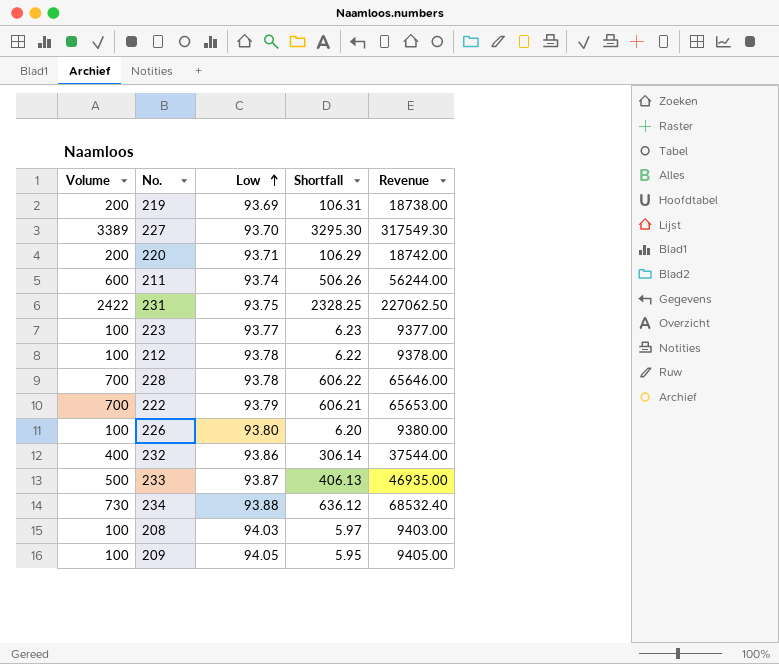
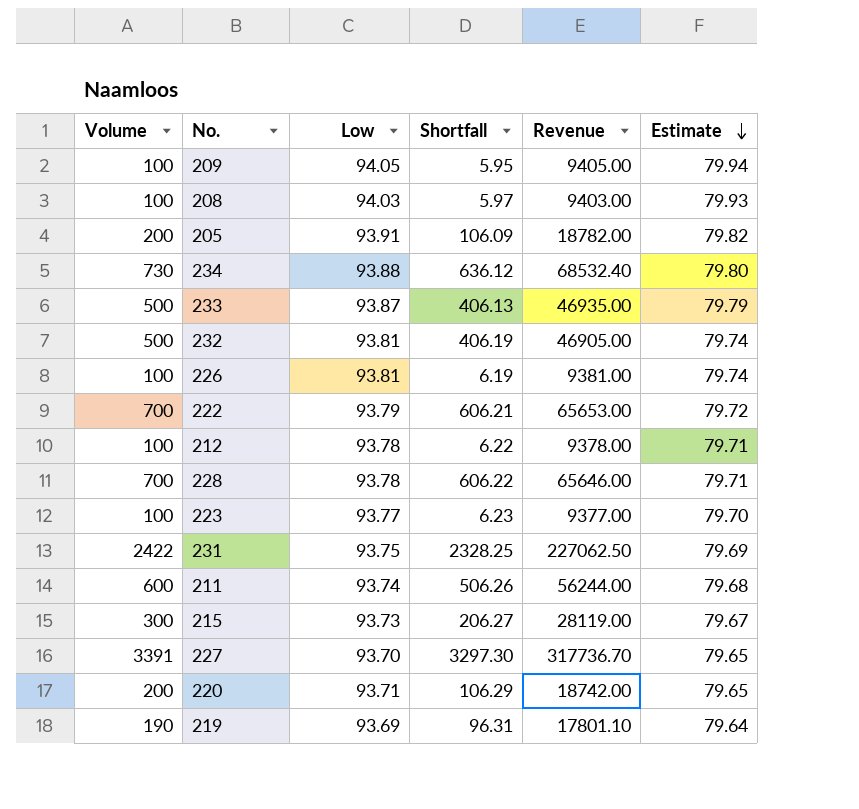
row order: Low ascending -> Estimate descending
column Estimate | formula: none -> [Low] * 0.85
row 205: none -> 200 | 93.91 | 106.09 | 18782.00 | 79.82
232 | Volume: 400 -> 500
232 | Low: 93.86 -> 93.81
232 | Shortfall: 306.14 -> 406.19
232 | Revenue: 37544.00 -> 46905.00
226 | Low: 93.80 -> 93.81
226 | Shortfall: 6.20 -> 6.19
226 | Revenue: 9380.00 -> 9381.00
row 215: none -> 300 | 93.73 | 206.27 | 28119.00 | 79.67
227 | Volume: 3389 -> 3391
227 | Shortfall: 3295.30 -> 3297.30
227 | Revenue: 317549.30 -> 317736.70
219 | Volume: 200 -> 190
219 | Shortfall: 106.31 -> 96.31
219 | Revenue: 18738.00 -> 17801.10

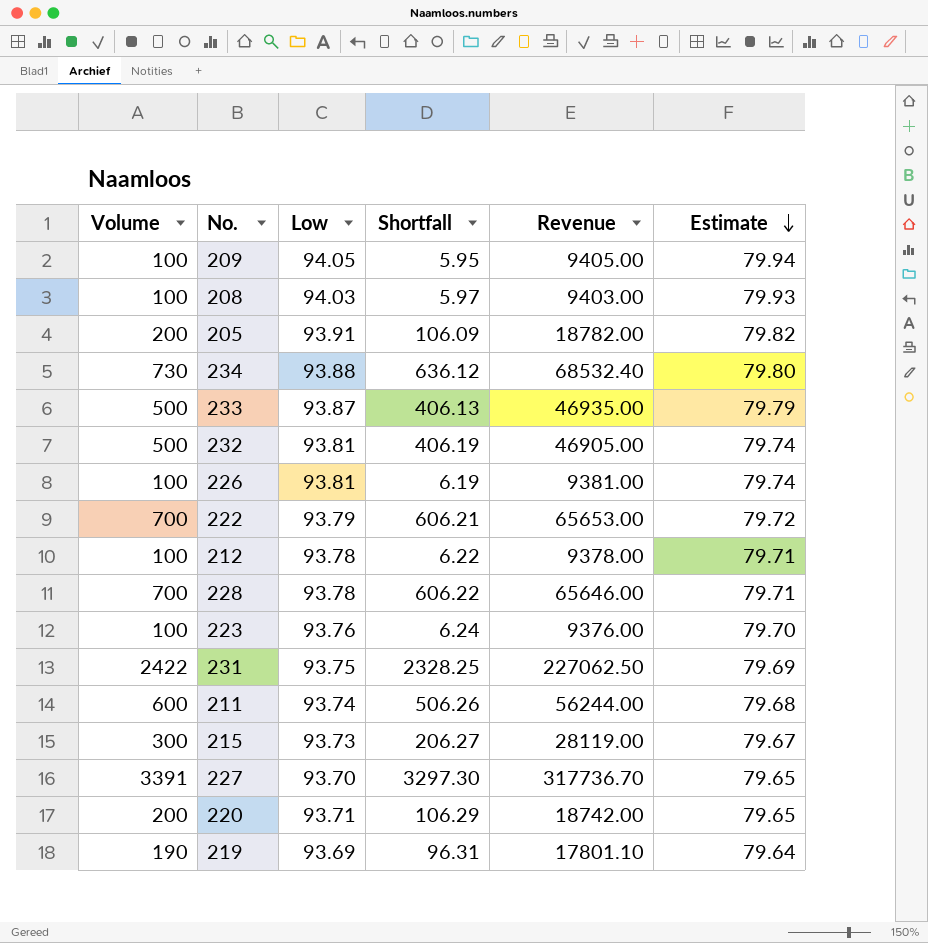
223 | Low: 93.77 -> 93.76
223 | Shortfall: 6.23 -> 6.24
223 | Revenue: 9377.00 -> 9376.00

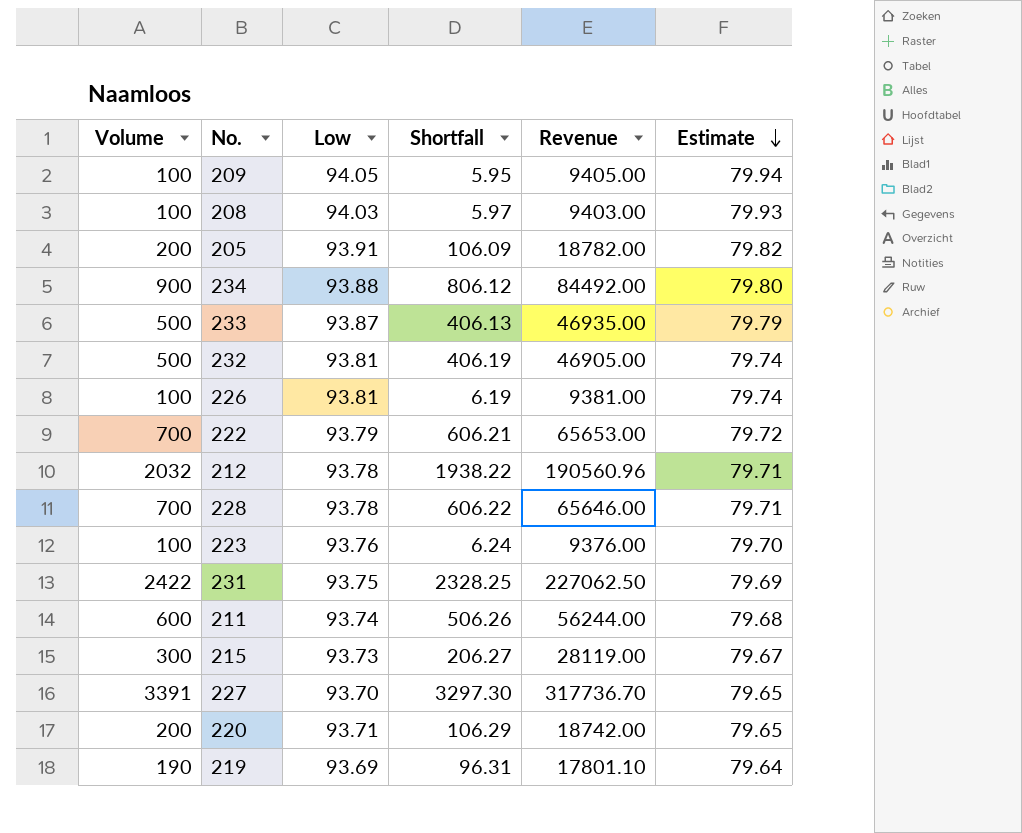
234 | Volume: 730 -> 900
234 | Shortfall: 636.12 -> 806.12
234 | Revenue: 68532.40 -> 84492.00
212 | Volume: 100 -> 2032
212 | Shortfall: 6.22 -> 1938.22
212 | Revenue: 9378.00 -> 190560.96

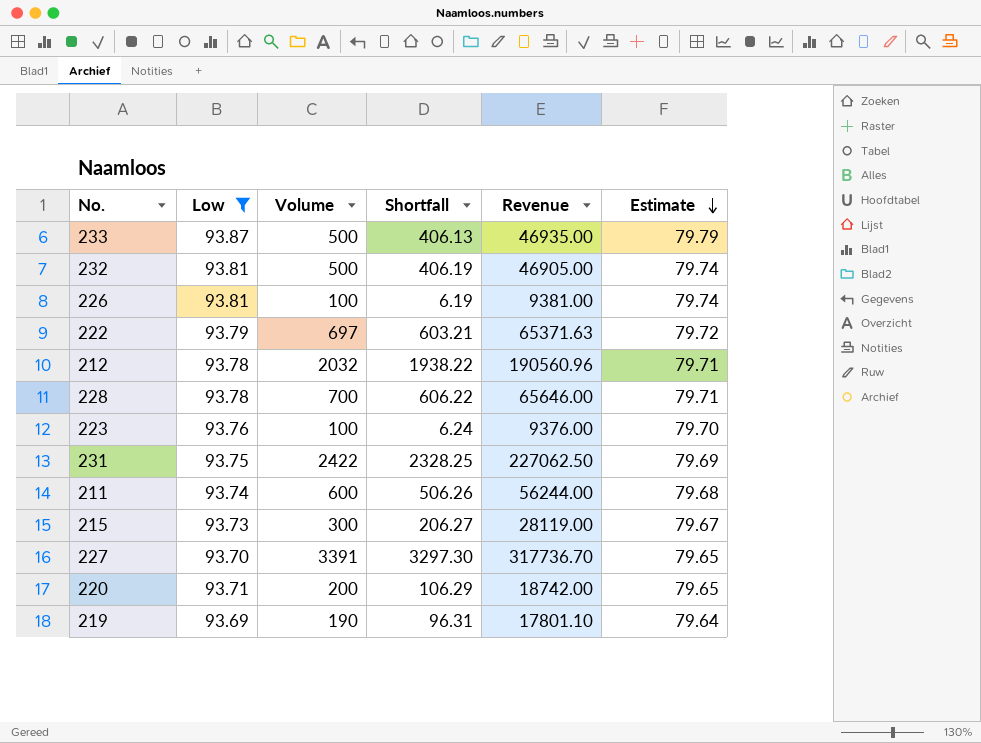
filter: none -> Low <= 93.87
column Volume | position: 1 -> 3
222 | Volume: 700 -> 697
222 | Shortfall: 606.21 -> 603.21
222 | Revenue: 65653.00 -> 65371.63

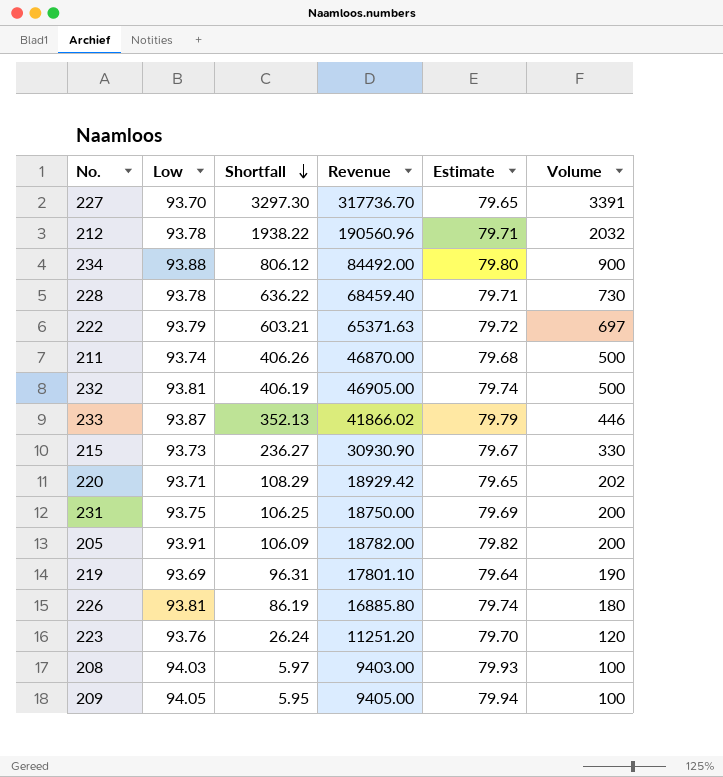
filter: Low <= 93.87 -> none
row order: Estimate descending -> Shortfall descending
column Volume | position: 3 -> 6
228 | Shortfall: 606.22 -> 636.22
228 | Revenue: 65646.00 -> 68459.40
228 | Volume: 700 -> 730
211 | Shortfall: 506.26 -> 406.26
211 | Revenue: 56244.00 -> 46870.00
211 | Volume: 600 -> 500
233 | Shortfall: 406.13 -> 352.13
233 | Revenue: 46935.00 -> 41866.02
233 | Volume: 500 -> 446
215 | Shortfall: 206.27 -> 236.27
215 | Revenue: 28119.00 -> 30930.90
215 | Volume: 300 -> 330
220 | Shortfall: 106.29 -> 108.29
220 | Revenue: 18742.00 -> 18929.42
220 | Volume: 200 -> 202
231 | Shortfall: 2328.25 -> 106.25
231 | Revenue: 227062.50 -> 18750.00
231 | Volume: 2422 -> 200
226 | Shortfall: 6.19 -> 86.19
226 | Revenue: 9381.00 -> 16885.80
226 | Volume: 100 -> 180
223 | Shortfall: 6.24 -> 26.24
223 | Revenue: 9376.00 -> 11251.20
223 | Volume: 100 -> 120

